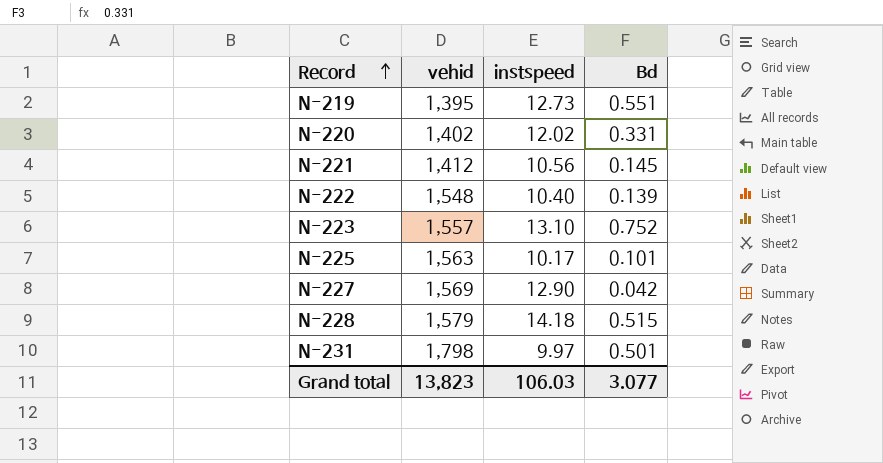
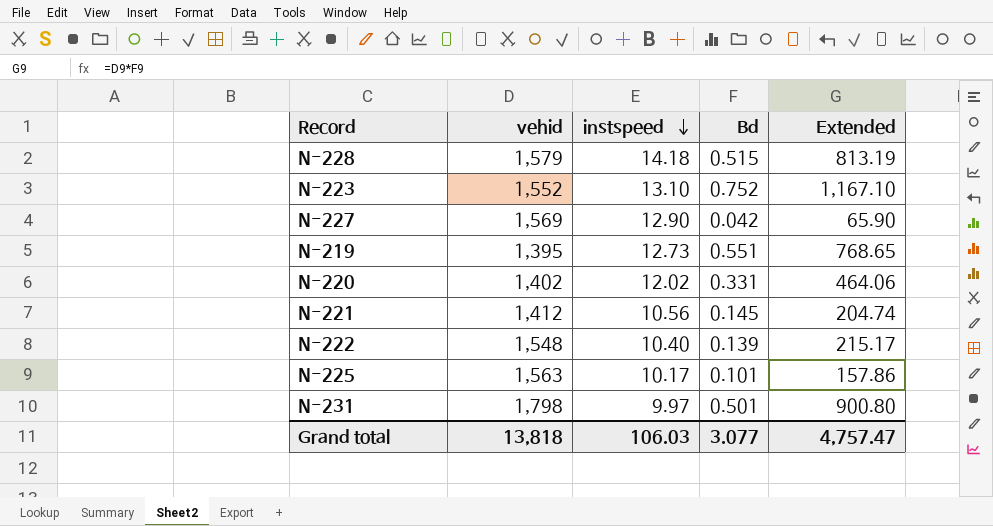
row order: Record ascending -> instspeed descending
column Extended | formula: none -> [vehid] * [Bd]
N-223 | vehid: 1,557 -> 1,552
Grand total | vehid: 13,823 -> 13,818

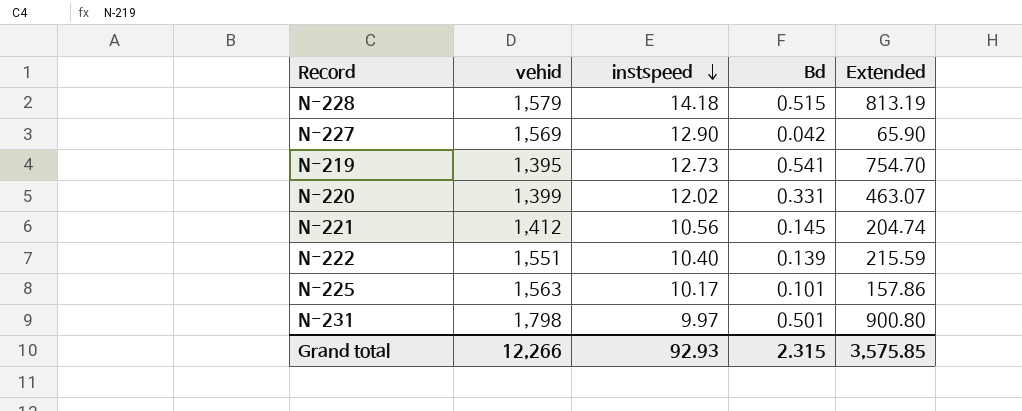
row N-223: 1,552 | 13.10 | 0.752 | 1,167.10 -> none
N-219 | Bd: 0.551 -> 0.541
N-219 | Extended: 768.65 -> 754.70
N-220 | vehid: 1,402 -> 1,399
N-220 | Extended: 464.06 -> 463.07
N-222 | vehid: 1,548 -> 1,551
N-222 | Extended: 215.17 -> 215.59
Grand total | vehid: 13,818 -> 12,266
Grand total | instspeed: 106.03 -> 92.93
Grand total | Bd: 3.077 -> 2.315
Grand total | Extended: 4,757.47 -> 3,575.85

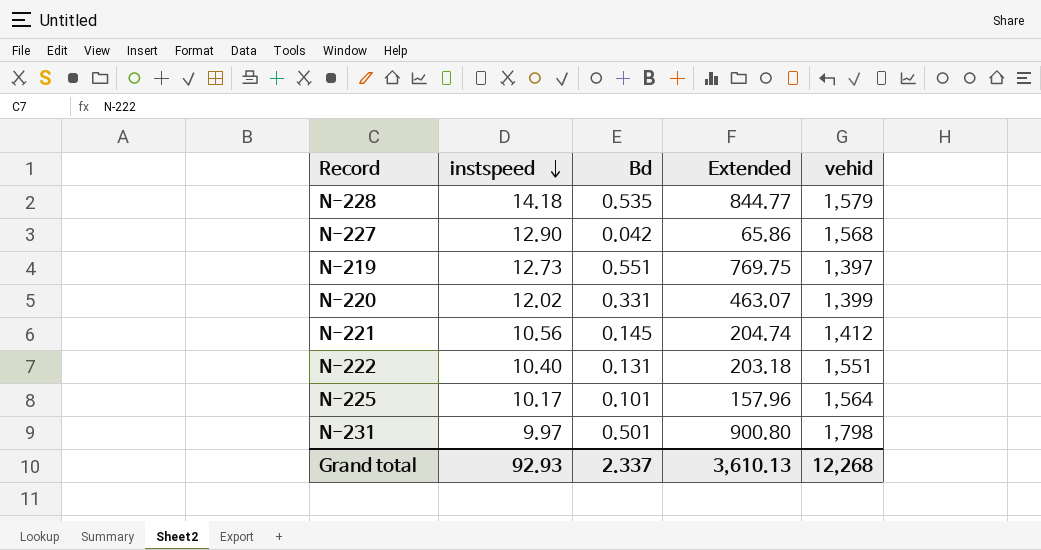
column vehid | position: 2 -> 5
N-228 | Bd: 0.515 -> 0.535
N-228 | Extended: 813.19 -> 844.77
N-227 | Extended: 65.90 -> 65.86
N-227 | vehid: 1,569 -> 1,568
N-219 | Bd: 0.541 -> 0.551
N-219 | Extended: 754.70 -> 769.75
N-219 | vehid: 1,395 -> 1,397
N-222 | Bd: 0.139 -> 0.131
N-222 | Extended: 215.59 -> 203.18
N-225 | Extended: 157.86 -> 157.96
N-225 | vehid: 1,563 -> 1,564
Grand total | Bd: 2.315 -> 2.337
Grand total | Extended: 3,575.85 -> 3,610.13
Grand total | vehid: 12,266 -> 12,268

